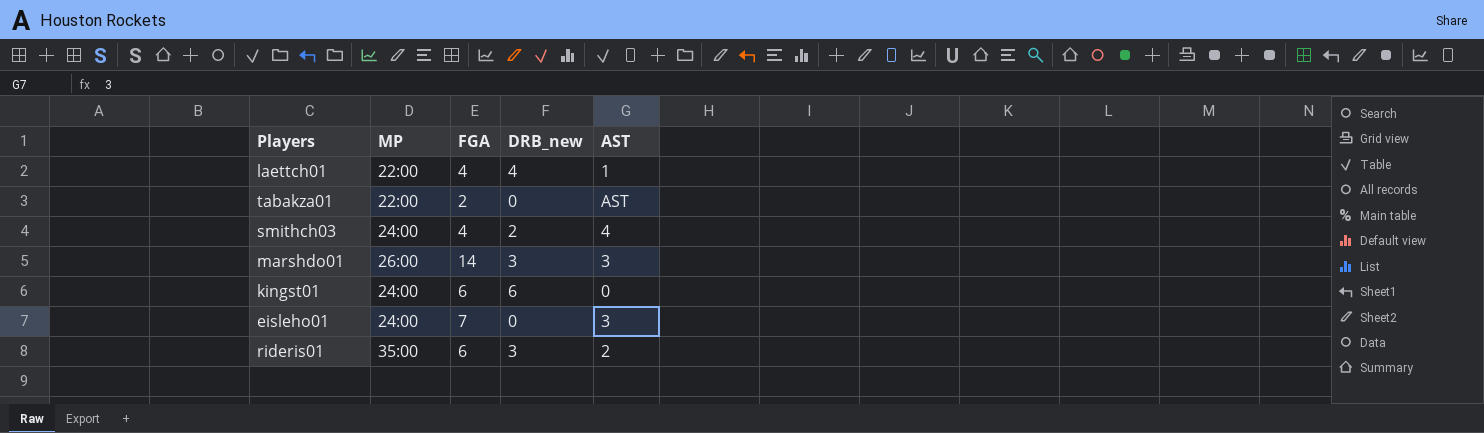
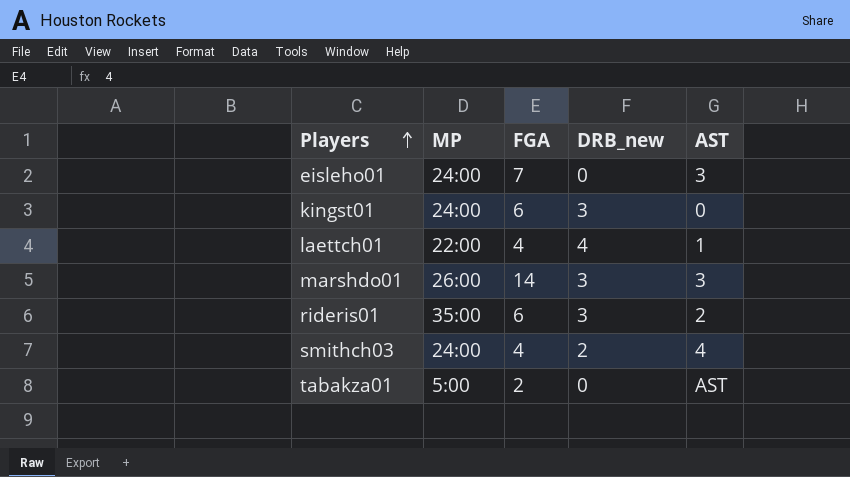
row order: none -> Players ascending
kingst01 | DRB_new: 6 -> 3
tabakza01 | MP: 22:00 -> 5:00

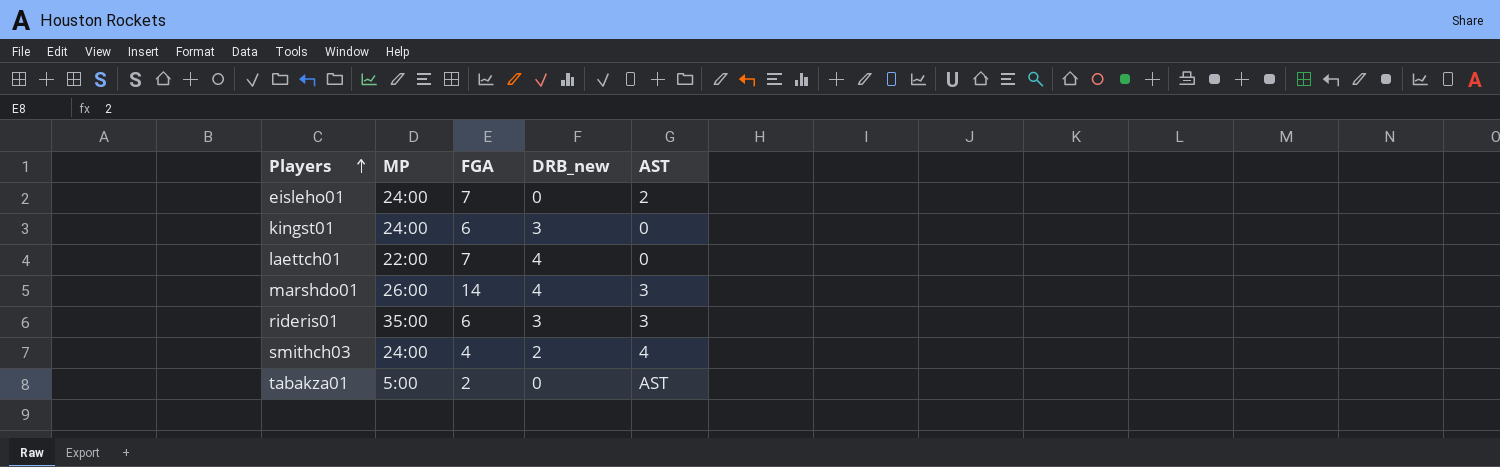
eisleho01 | AST: 3 -> 2
laettch01 | FGA: 4 -> 7
laettch01 | AST: 1 -> 0
marshdo01 | DRB_new: 3 -> 4
rideris01 | AST: 2 -> 3

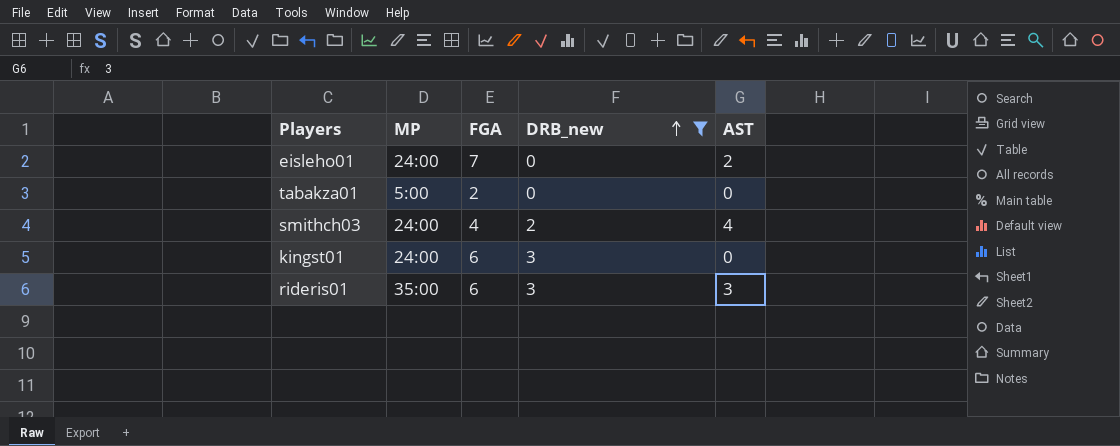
filter: none -> DRB_new != 4
row order: Players ascending -> DRB_new ascending
tabakza01 | AST: AST -> 0

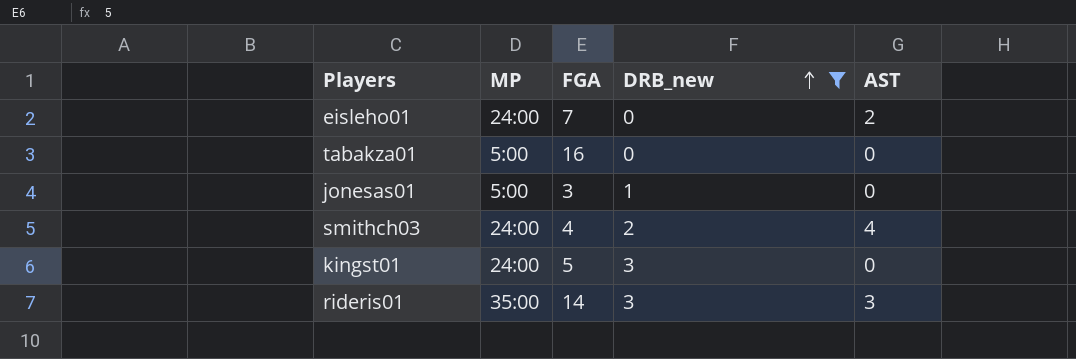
tabakza01 | FGA: 2 -> 16
row jonesas01: none -> 5:00 | 3 | 1 | 0
kingst01 | FGA: 6 -> 5
rideris01 | FGA: 6 -> 14

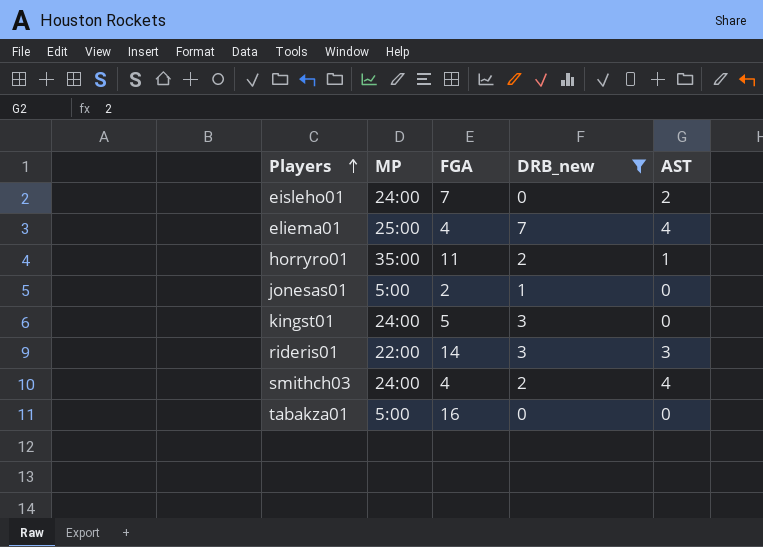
row order: DRB_new ascending -> Players ascending
row eliema01: none -> 25:00 | 4 | 7 | 4
row horryro01: none -> 35:00 | 11 | 2 | 1
jonesas01 | FGA: 3 -> 2
rideris01 | MP: 35:00 -> 22:00

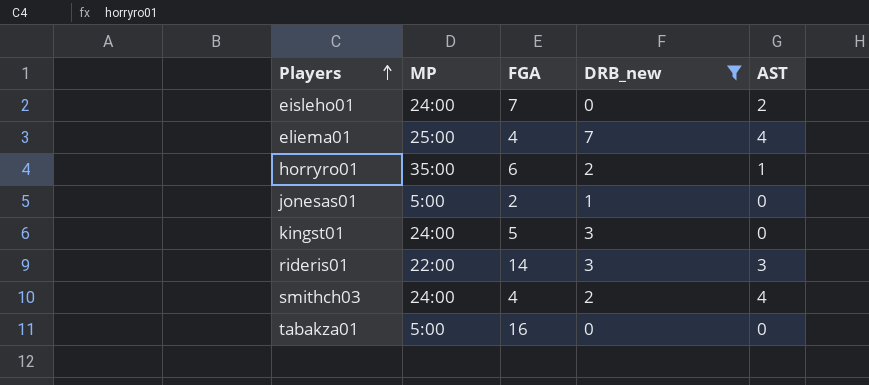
horryro01 | FGA: 11 -> 6

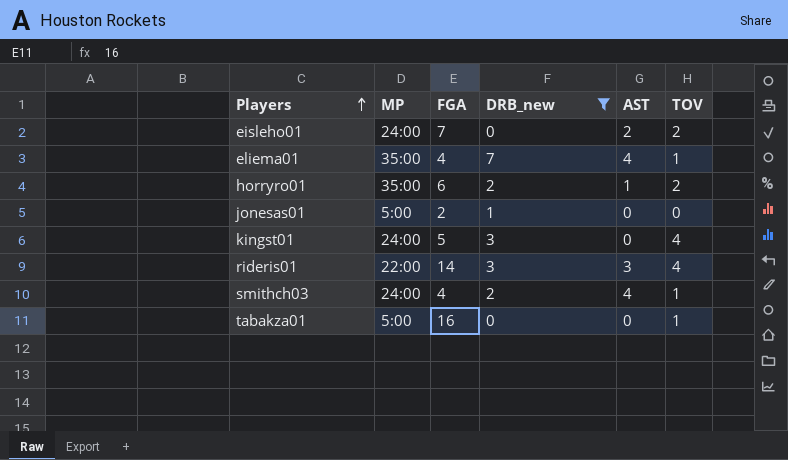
column TOV | position: none -> 6
eliema01 | MP: 25:00 -> 35:00

